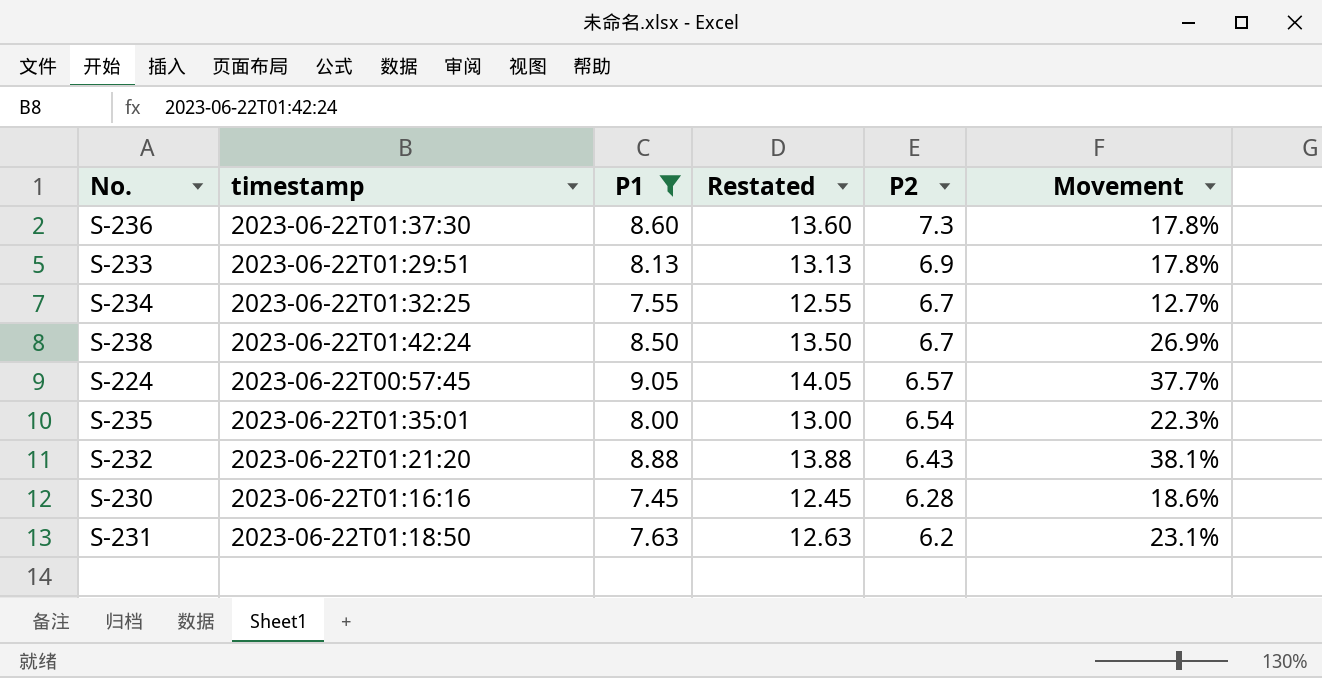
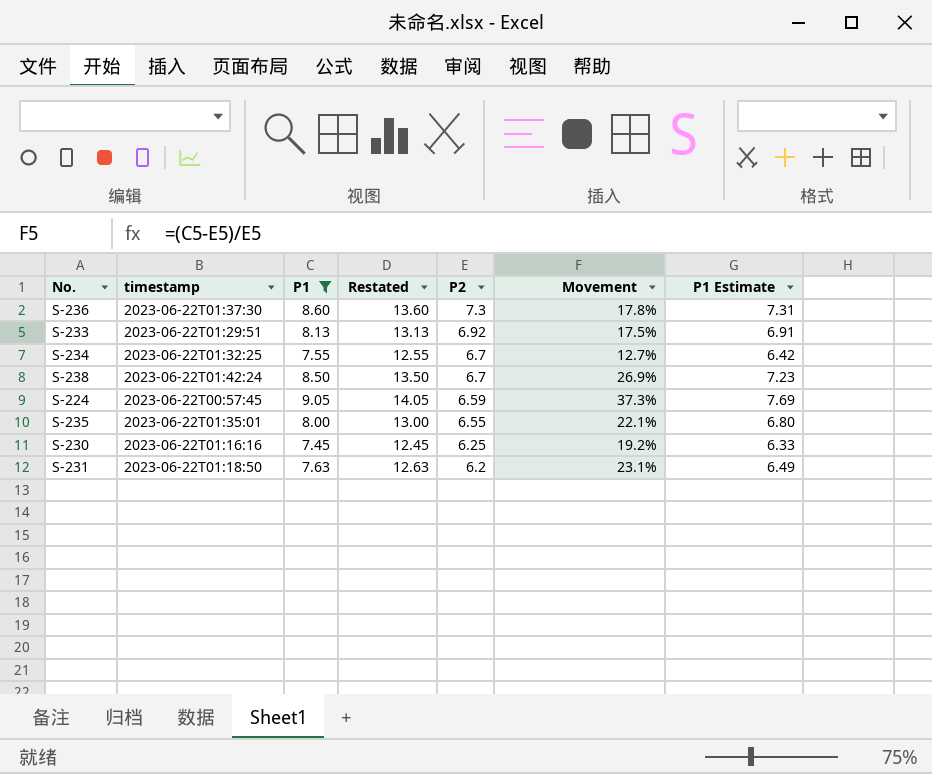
column P1 Estimate | formula: none -> [P1] * 0.85
row S-232: 2023-06-22T01:21:20 | 8.88 | 13.88 | 6.43 | 38.1% -> none
S-233 | P2: 6.9 -> 6.92
S-233 | Movement: 17.8% -> 17.5%
S-224 | P2: 6.57 -> 6.59
S-224 | Movement: 37.7% -> 37.3%
S-235 | P2: 6.54 -> 6.55
S-235 | Movement: 22.3% -> 22.1%
S-230 | P2: 6.28 -> 6.25
S-230 | Movement: 18.6% -> 19.2%

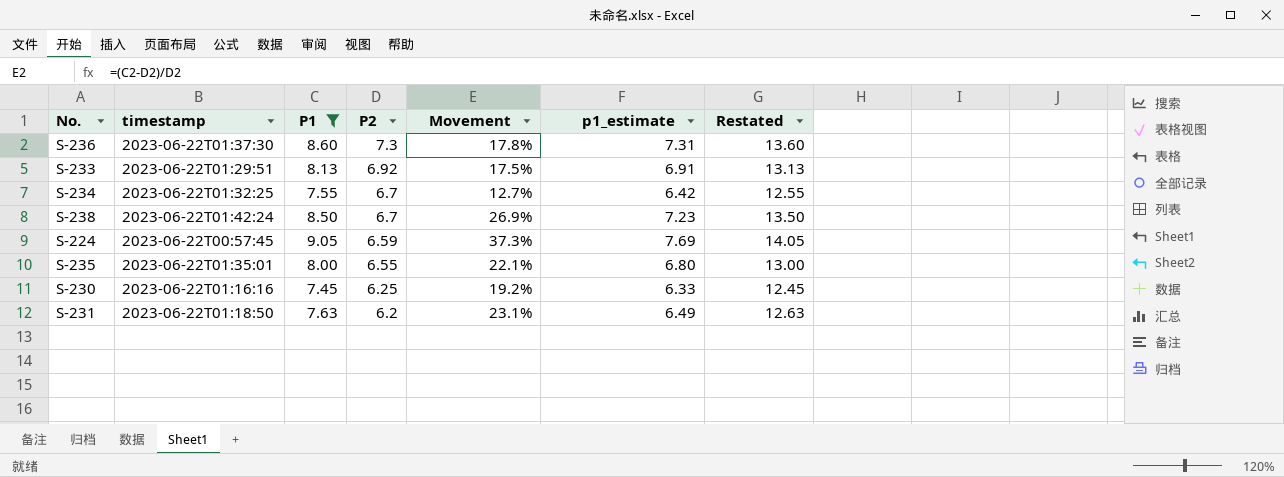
column name: P1 Estimate -> p1_estimate
column Restated | position: 4 -> 7

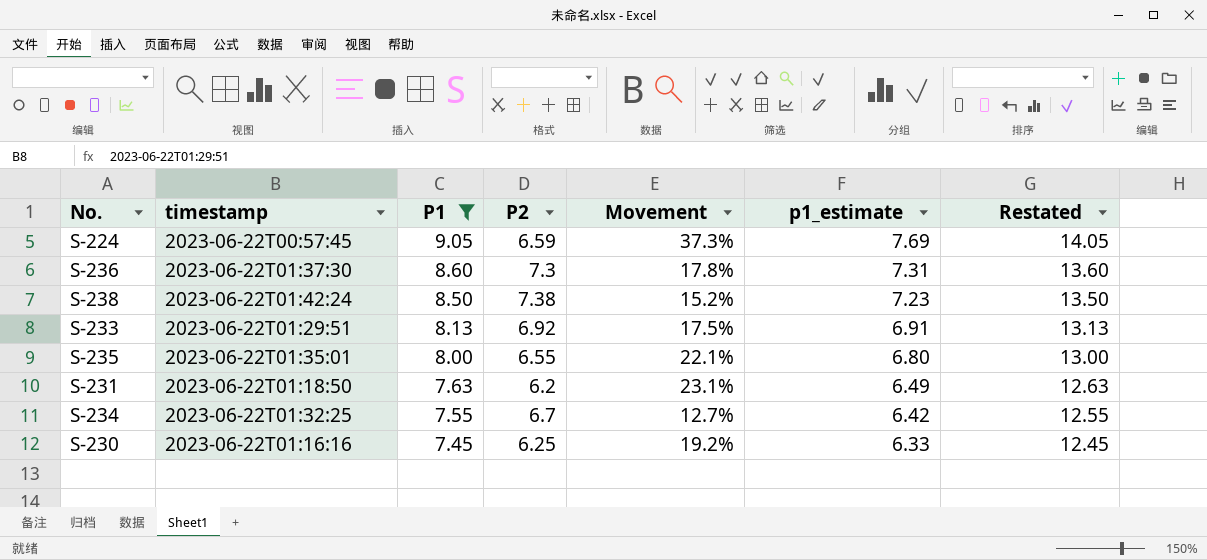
row order: P2 descending -> P1 descending
S-238 | P2: 6.7 -> 7.38
S-238 | Movement: 26.9% -> 15.2%

